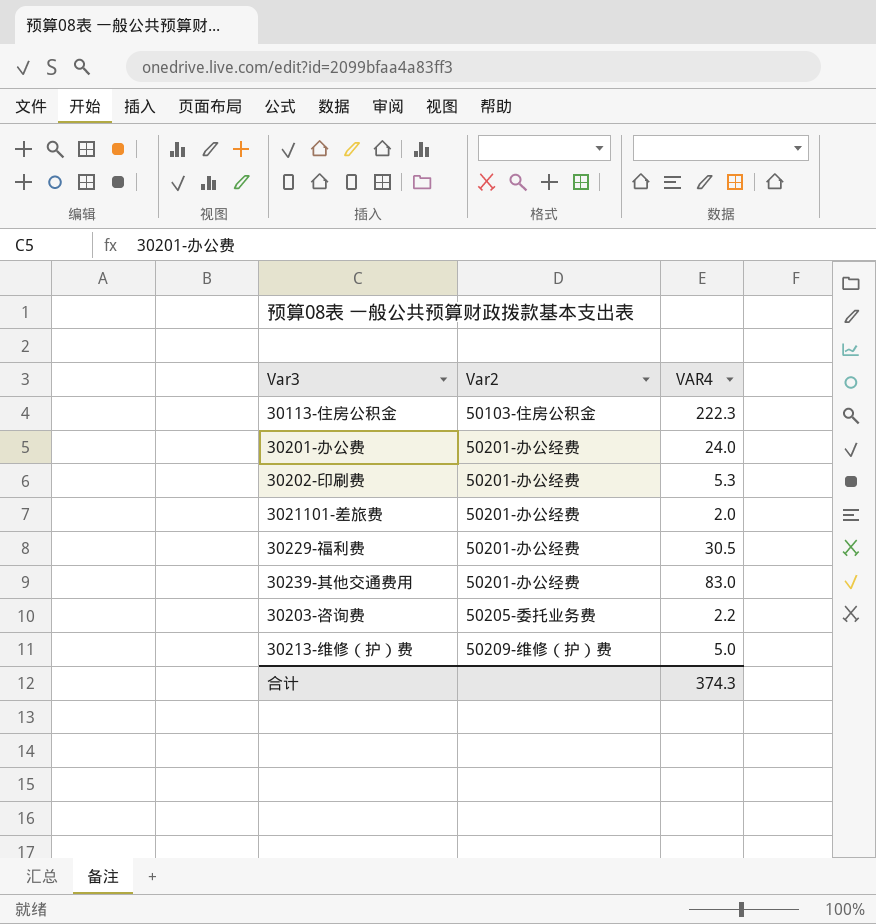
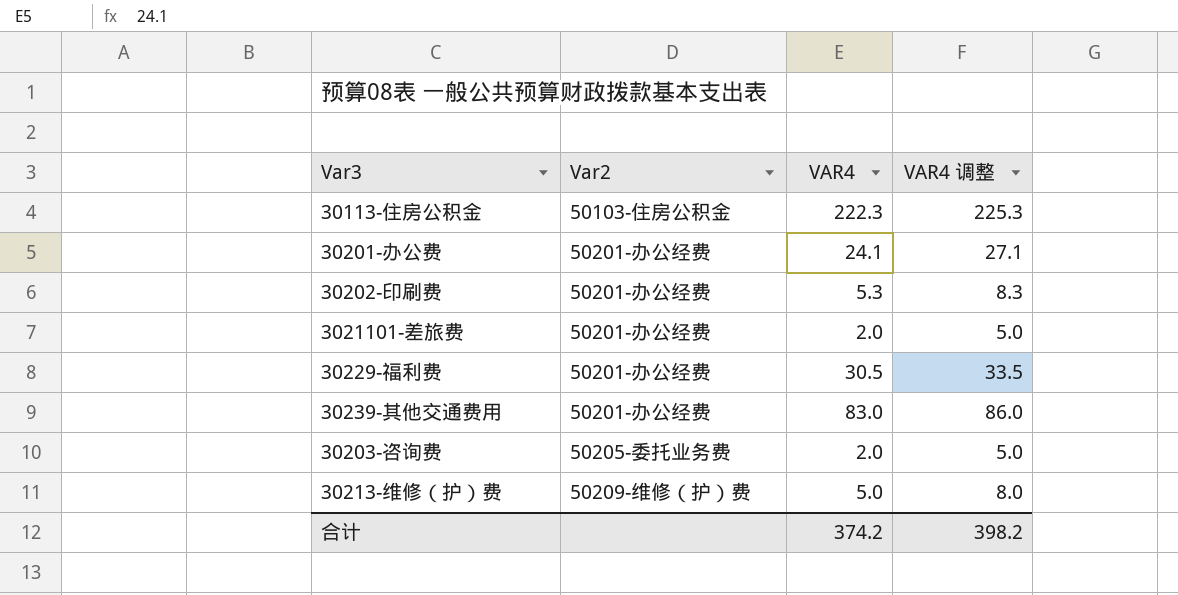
column VAR4 调整 | formula: none -> [VAR4] + 3
30201-办公费 | VAR4: 24.0 -> 24.1
30203-咨询费 | VAR4: 2.2 -> 2.0
合计 | VAR4: 374.3 -> 374.2

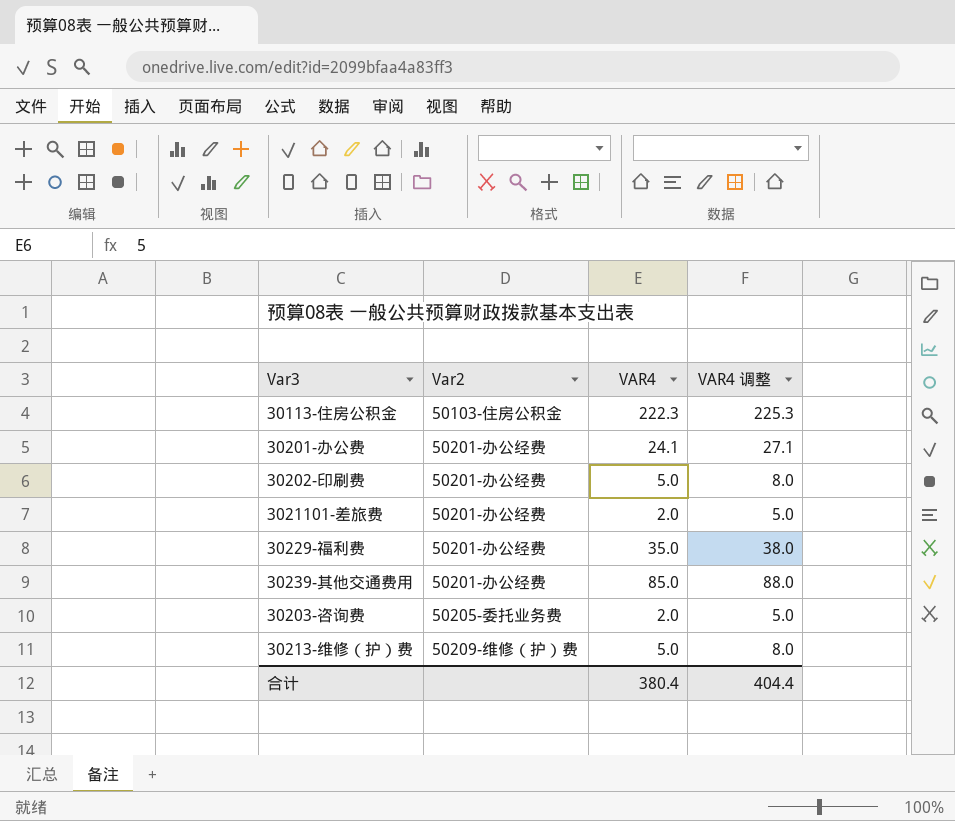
30202-印刷费 | VAR4: 5.3 -> 5.0
30202-印刷费 | VAR4 调整: 8.3 -> 8.0
30229-福利费 | VAR4: 30.5 -> 35.0
30229-福利费 | VAR4 调整: 33.5 -> 38.0
30239-其他交通费用 | VAR4: 83.0 -> 85.0
30239-其他交通费用 | VAR4 调整: 86.0 -> 88.0
合计 | VAR4: 374.2 -> 380.4
合计 | VAR4 调整: 398.2 -> 404.4

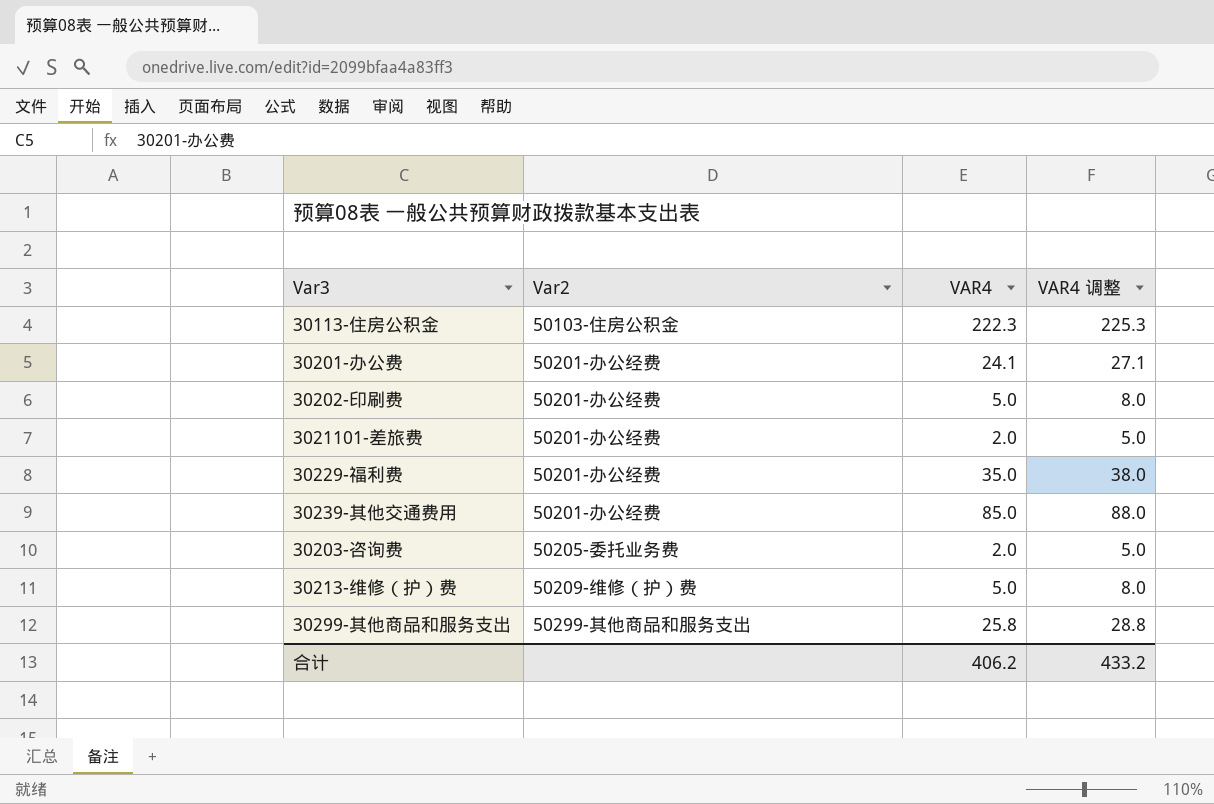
row 30299-其他商品和服务支出: none -> 50299-其他商品和服务支出 | 25.8 | 28.8
合计 | VAR4: 380.4 -> 406.2
合计 | VAR4 调整: 404.4 -> 433.2

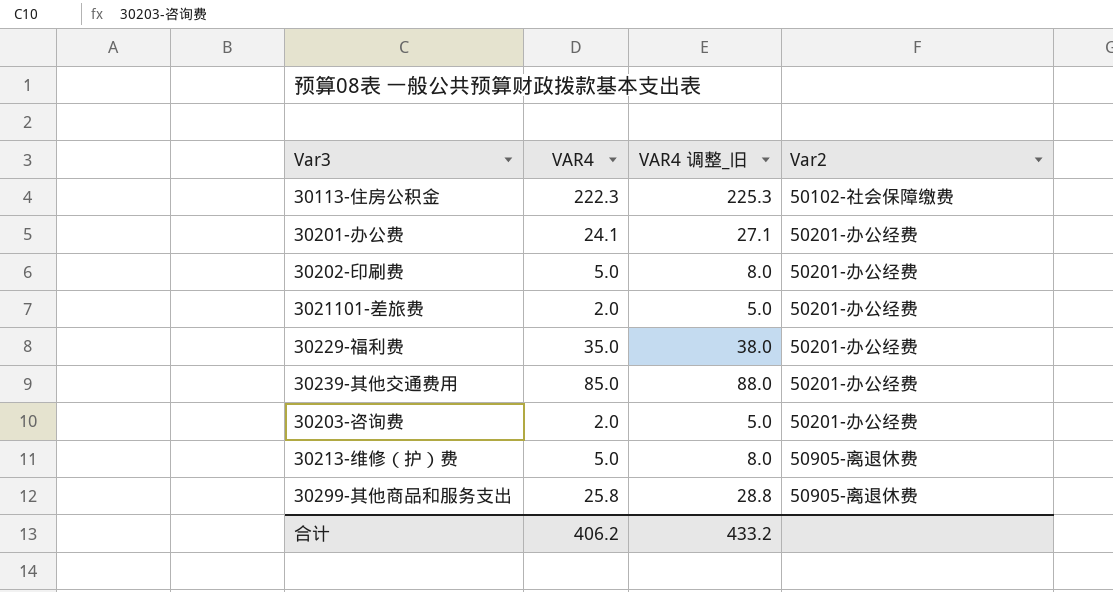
column name: VAR4 调整 -> VAR4 调整_旧
column Var2 | position: 2 -> 4
30113-住房公积金 | Var2: 50103-住房公积金 -> 50102-社会保障缴费
30203-咨询费 | Var2: 50205-委托业务费 -> 50201-办公经费
30213-维修（护）费 | Var2: 50209-维修（护）费 -> 50905-离退休费
30299-其他商品和服务支出 | Var2: 50299-其他商品和服务支出 -> 50905-离退休费

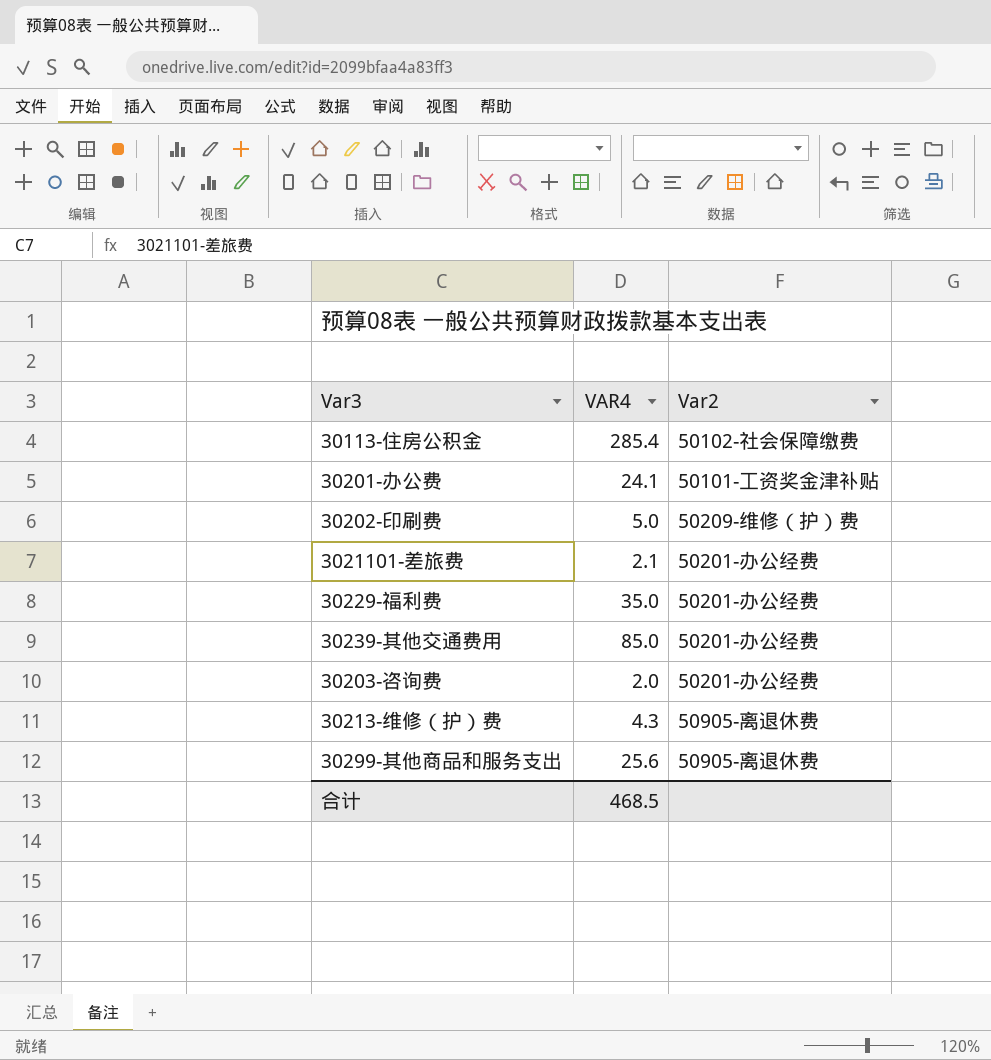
column VAR4 调整_旧 | formula: [VAR4] + 3 -> none
30113-住房公积金 | VAR4: 222.3 -> 285.4
30201-办公费 | Var2: 50201-办公经费 -> 50101-工资奖金津补贴
30202-印刷费 | Var2: 50201-办公经费 -> 50209-维修（护）费
3021101-差旅费 | VAR4: 2.0 -> 2.1
30213-维修（护）费 | VAR4: 5.0 -> 4.3
30299-其他商品和服务支出 | VAR4: 25.8 -> 25.6
合计 | VAR4: 406.2 -> 468.5

